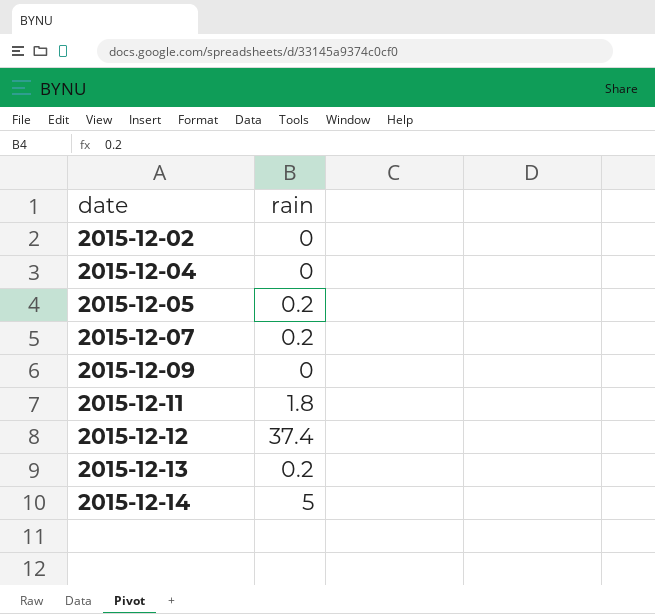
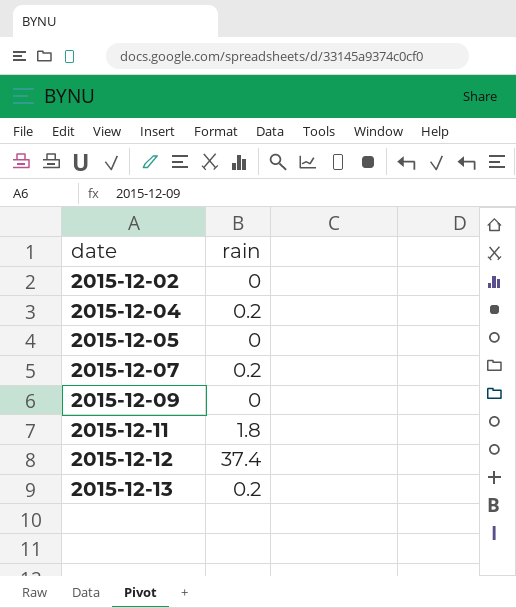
row 2015-12-14: 5 -> none
2015-12-04 | rain: 0 -> 0.2
2015-12-05 | rain: 0.2 -> 0

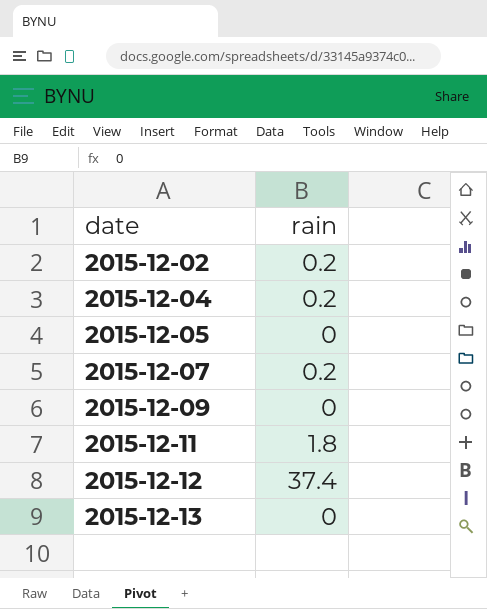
2015-12-02 | rain: 0 -> 0.2
2015-12-13 | rain: 0.2 -> 0

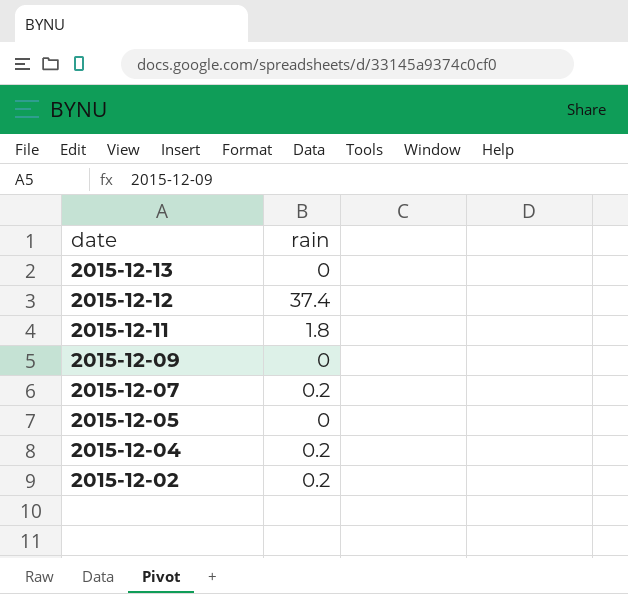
row order: date ascending -> date descending

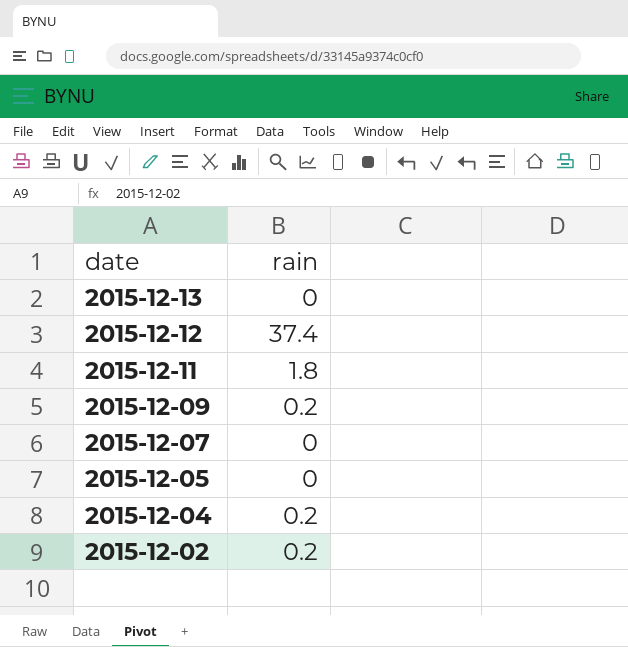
2015-12-09 | rain: 0 -> 0.2
2015-12-07 | rain: 0.2 -> 0

